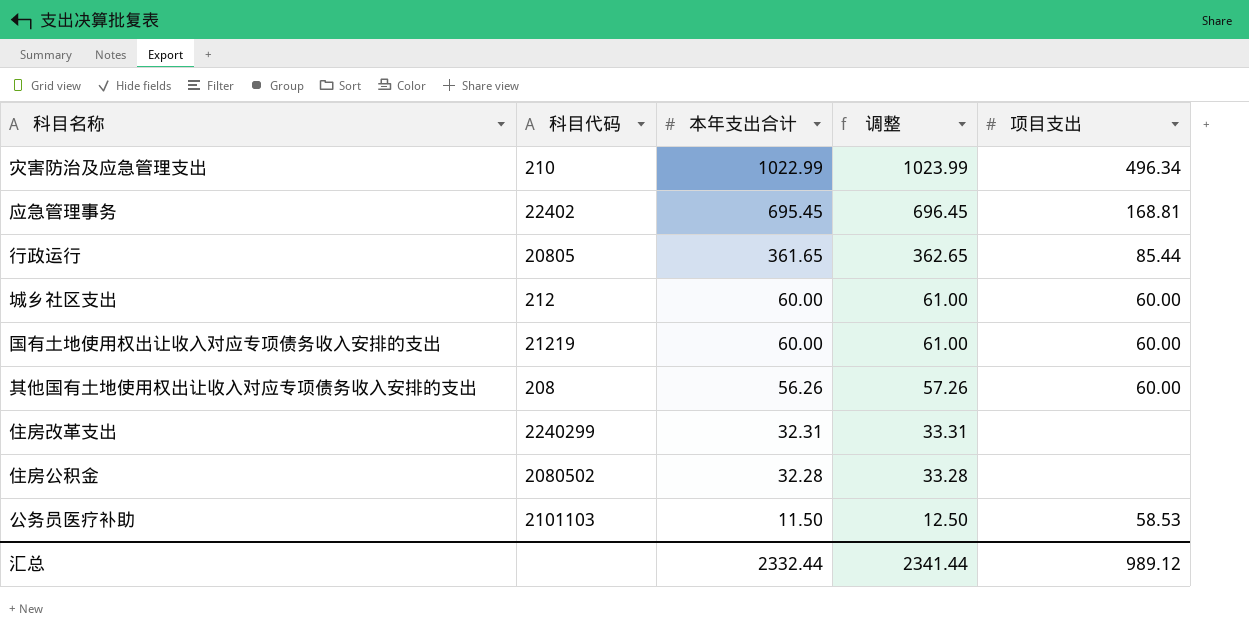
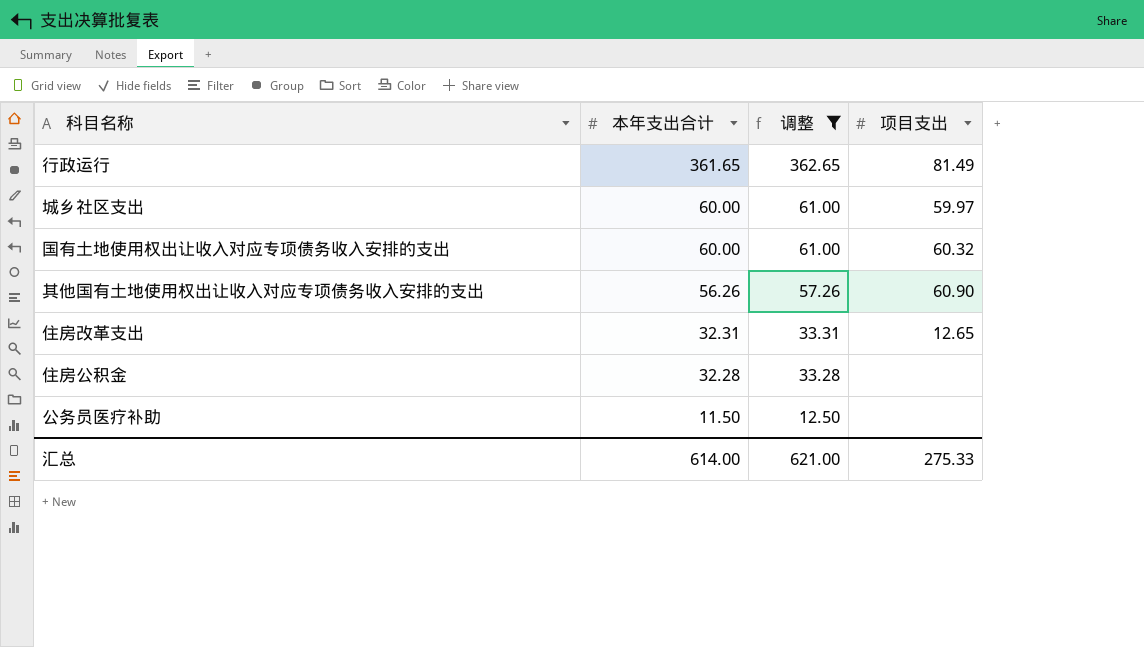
filter: none -> 调整 <= 362.65
column 科目代码 | position: 2 -> none
行政运行 | 项目支出: 85.44 -> 81.49
城乡社区支出 | 项目支出: 60.00 -> 59.97
国有土地使用权出让收入对应专项债务收入安排的支出 | 项目支出: 60.00 -> 60.32
其他国有土地使用权出让收入对应专项债务收入安排的支出 | 项目支出: 60.00 -> 60.90
住房改革支出 | 项目支出: none -> 12.65
公务员医疗补助 | 项目支出: 58.53 -> none
汇总 | 本年支出合计: 2332.44 -> 614.00
汇总 | 调整: 2341.44 -> 621.00
汇总 | 项目支出: 989.12 -> 275.33

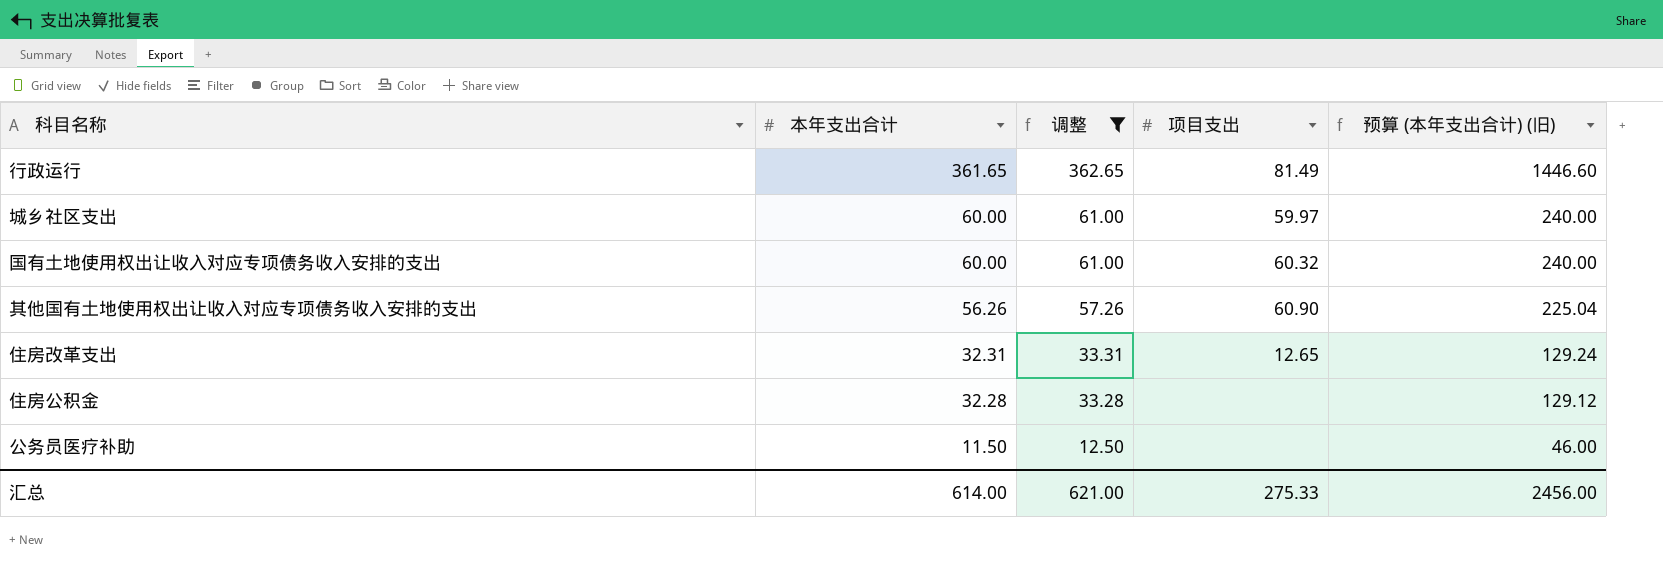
column 预算 (本年支出合计) (旧) | formula: none -> [本年支出合计] * 4

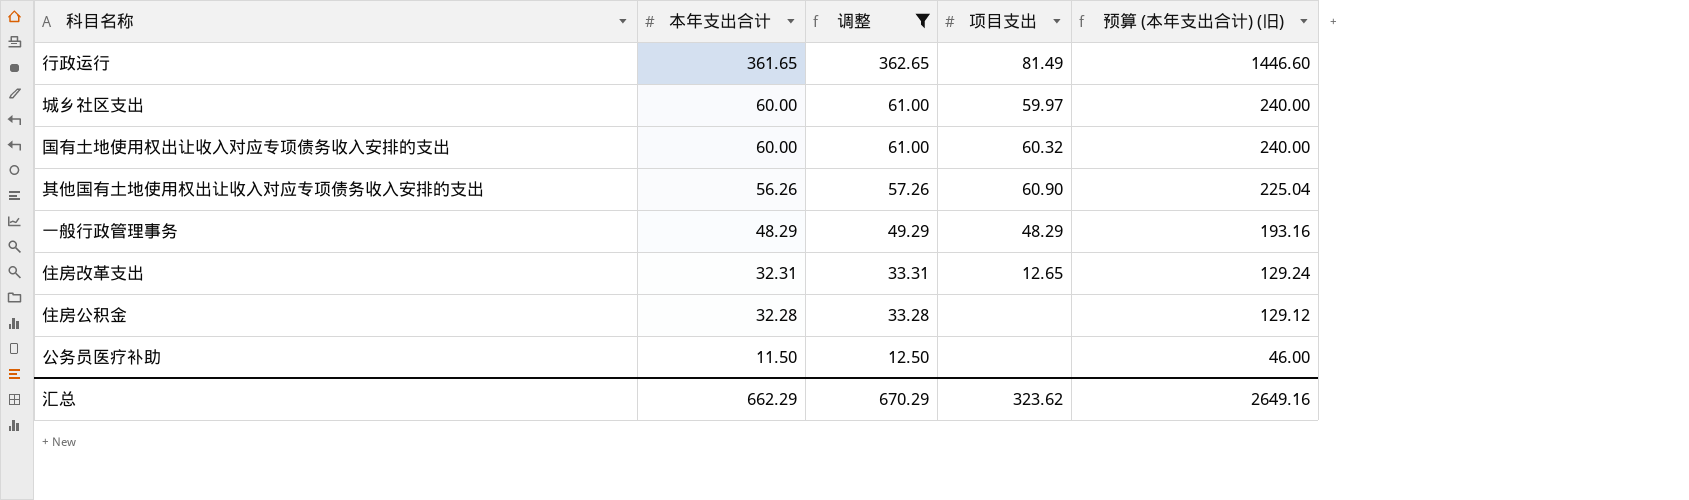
row 一般行政管理事务: none -> 48.29 | 49.29 | 48.29 | 193.16
汇总 | 本年支出合计: 614.00 -> 662.29
汇总 | 调整: 621.00 -> 670.29
汇总 | 项目支出: 275.33 -> 323.62
汇总 | 预算 (本年支出合计) (旧): 2456.00 -> 2649.16

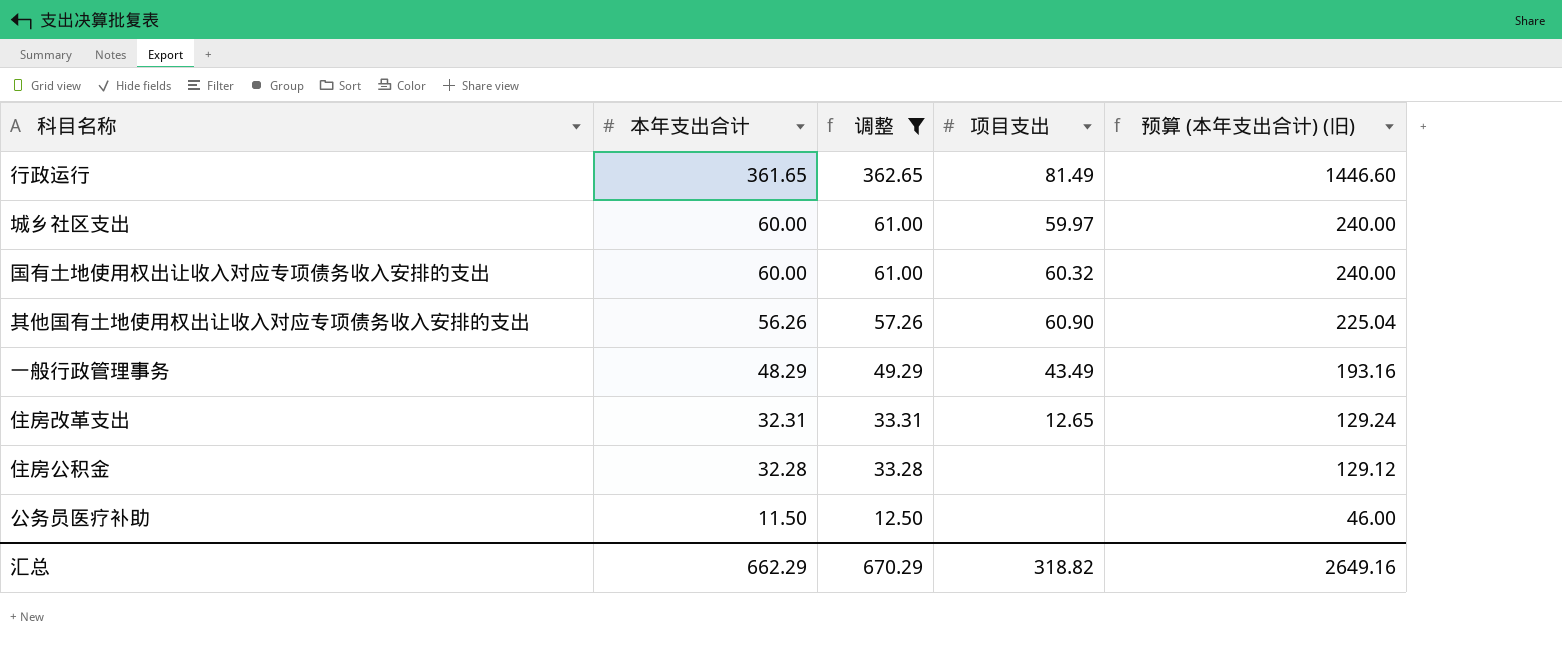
一般行政管理事务 | 项目支出: 48.29 -> 43.49
汇总 | 项目支出: 323.62 -> 318.82

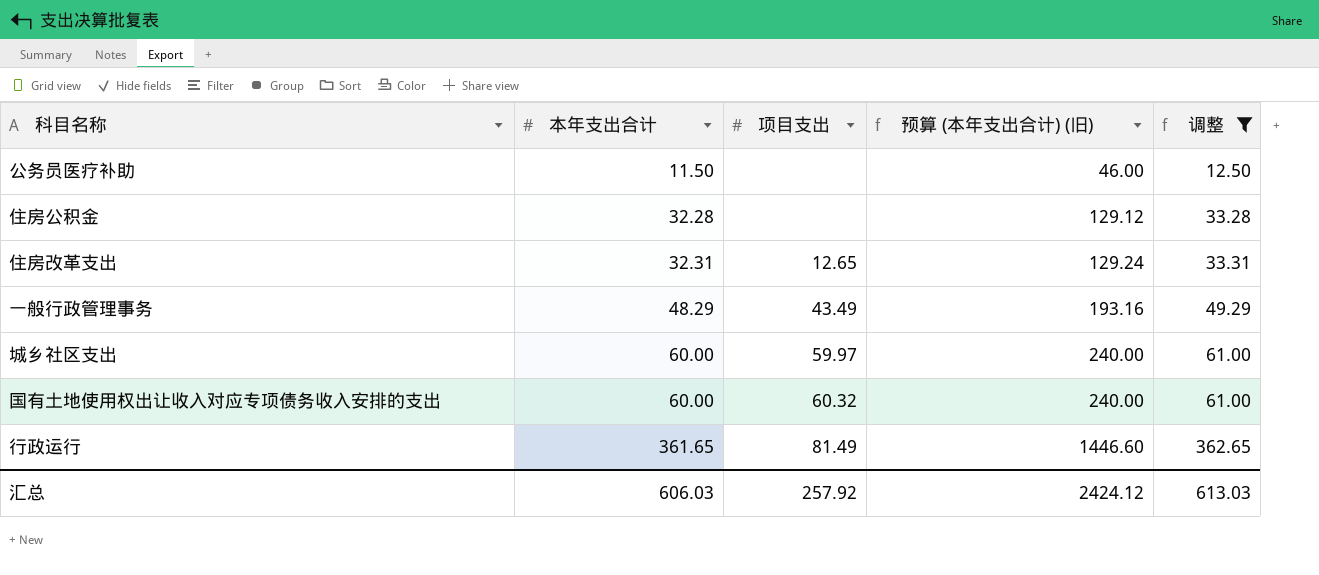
row order: 本年支出合计 descending -> 本年支出合计 ascending
column 调整 | position: 3 -> 5
row 其他国有土地使用权出让收入对应专项债务收入安排的支出: 56.26 | 57.26 | 60.90 | 225.04 -> none
汇总 | 本年支出合计: 662.29 -> 606.03
汇总 | 项目支出: 318.82 -> 257.92
汇总 | 预算 (本年支出合计) (旧): 2649.16 -> 2424.12
汇总 | 调整: 670.29 -> 613.03

